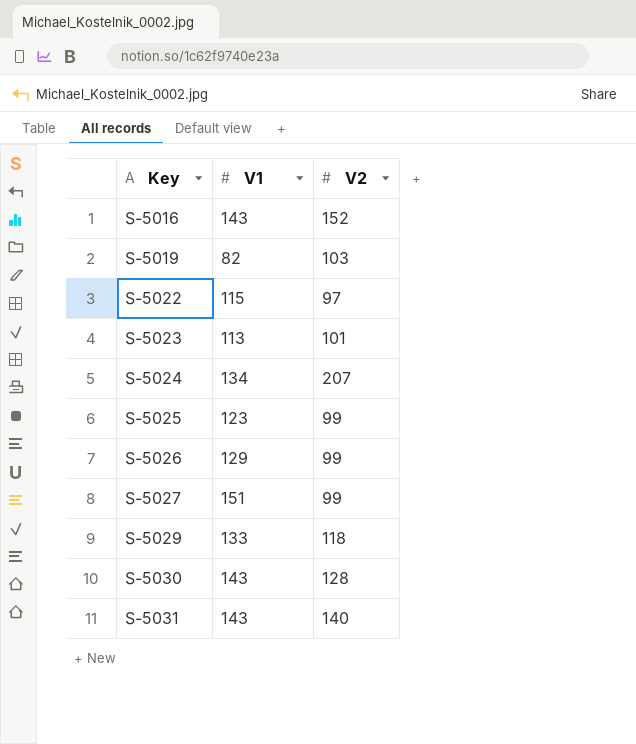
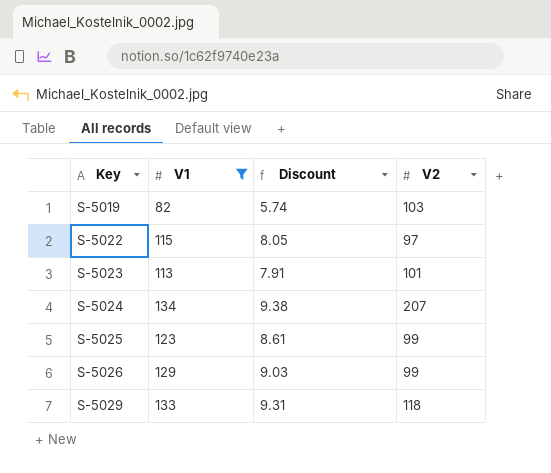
filter: none -> V1 <= 134
column Discount | formula: none -> [V1] * 0.07

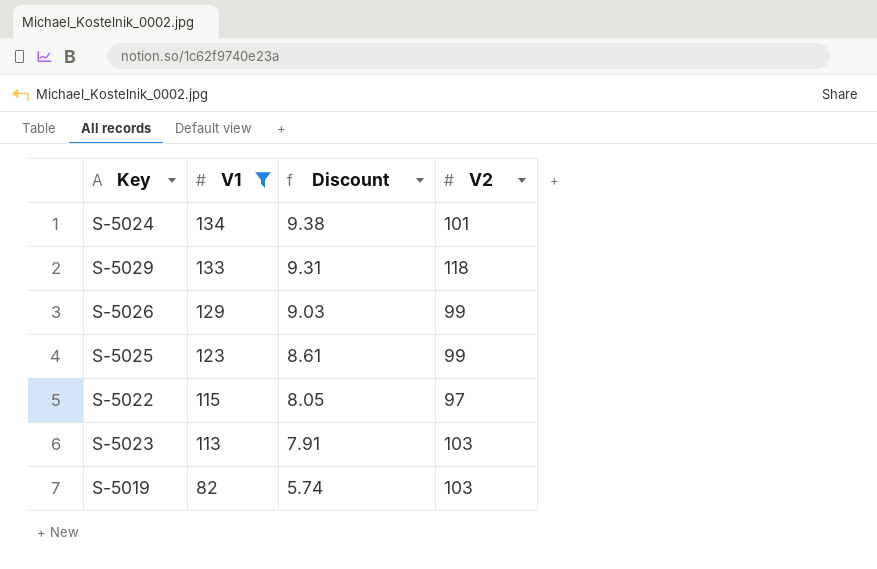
row order: Key ascending -> V1 descending
S-5024 | V2: 207 -> 101
S-5023 | V2: 101 -> 103

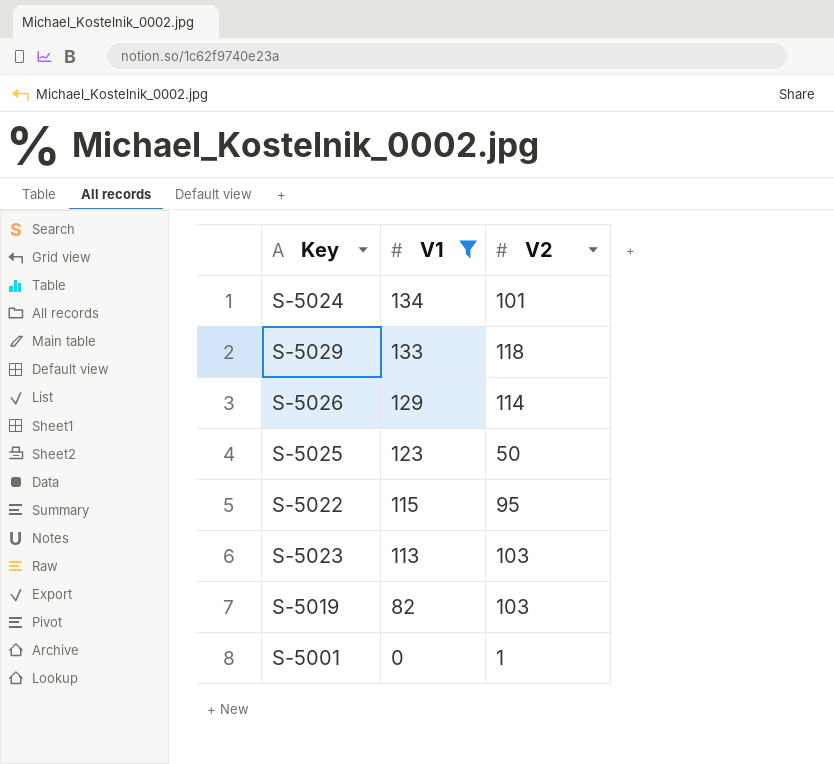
column Discount | formula: [V1] * 0.07 -> none
S-5026 | V2: 99 -> 114
S-5025 | V2: 99 -> 50
S-5022 | V2: 97 -> 95
row S-5001: none -> 0 | 1

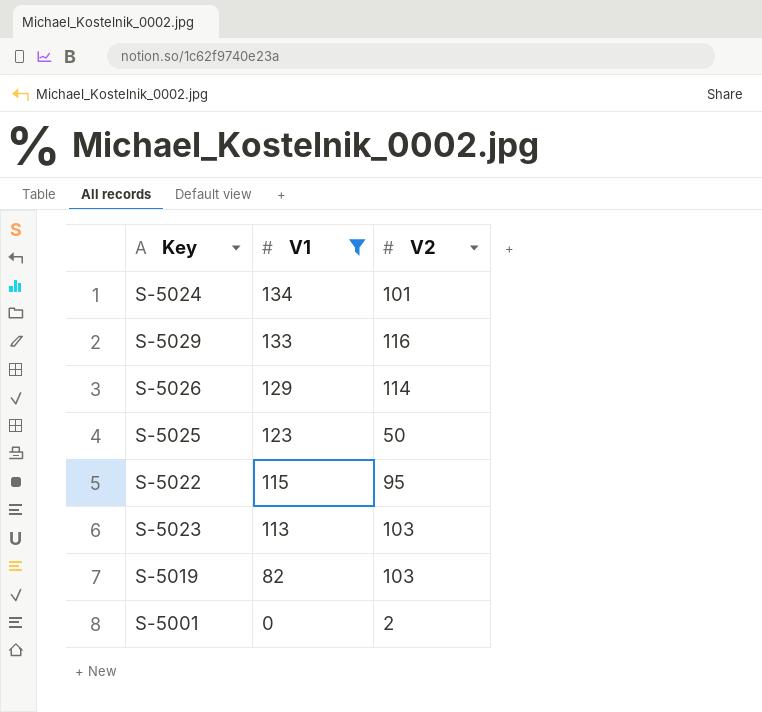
S-5029 | V2: 118 -> 116
S-5001 | V2: 1 -> 2

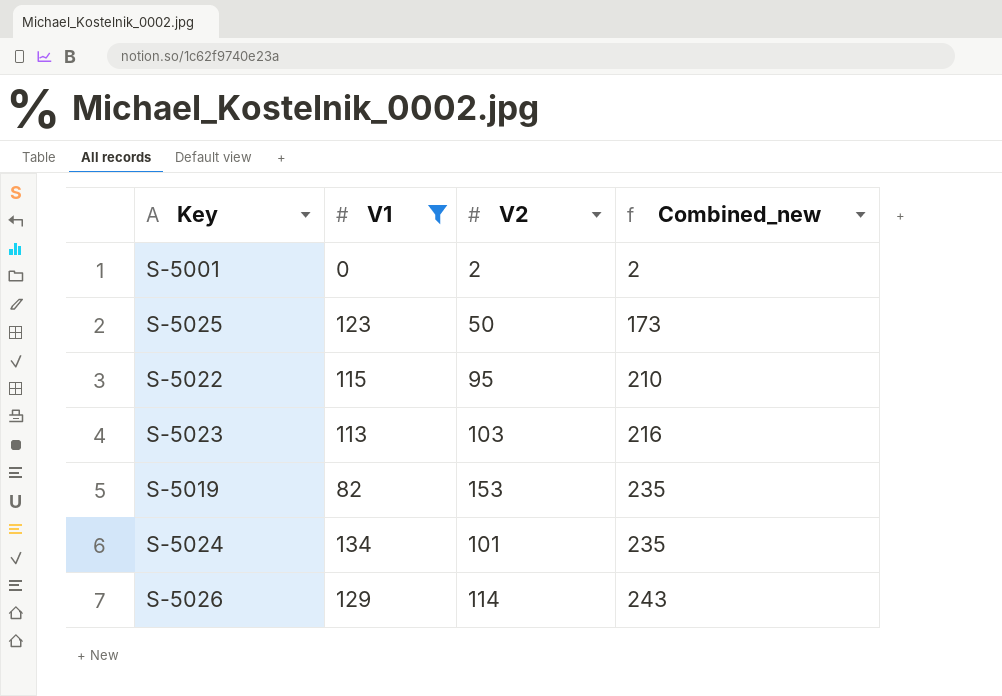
row order: V1 descending -> Combined_new ascending
column Combined_new | formula: none -> [V1] + [V2]
row S-5029: 133 | 116 -> none
S-5019 | V2: 103 -> 153

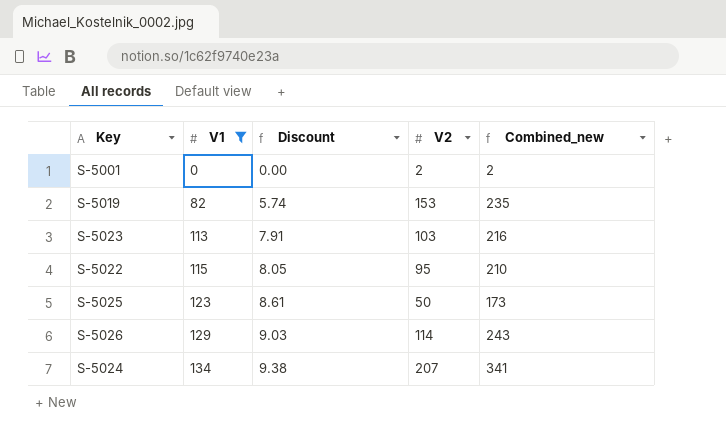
row order: Combined_new ascending -> V1 ascending
column Discount | formula: none -> [V1] * 0.07
S-5024 | V2: 101 -> 207
S-5024 | Combined_new: 235 -> 341

